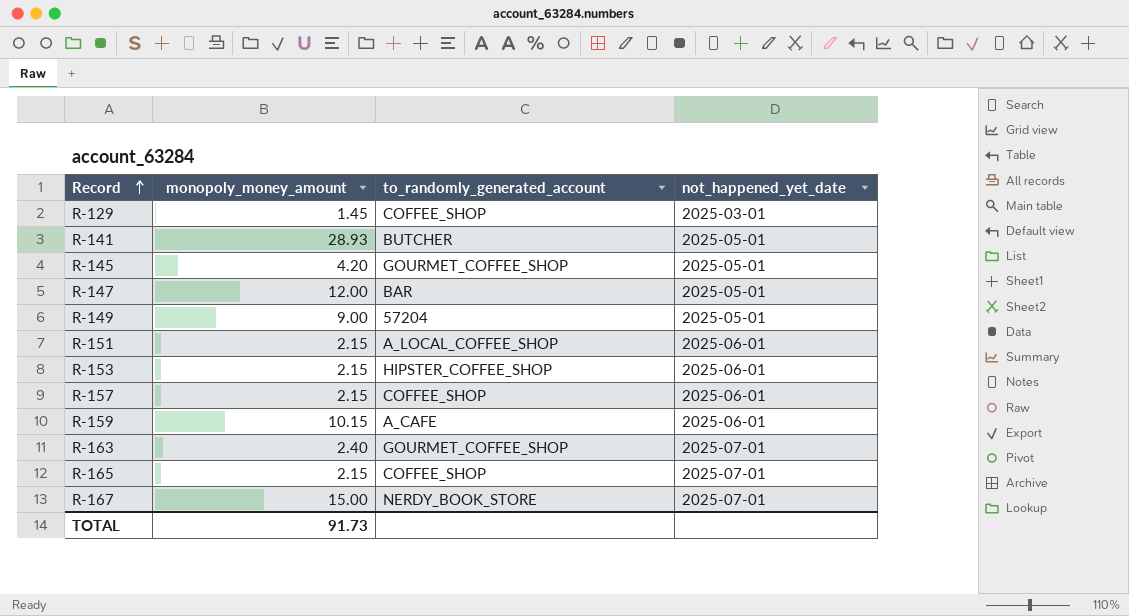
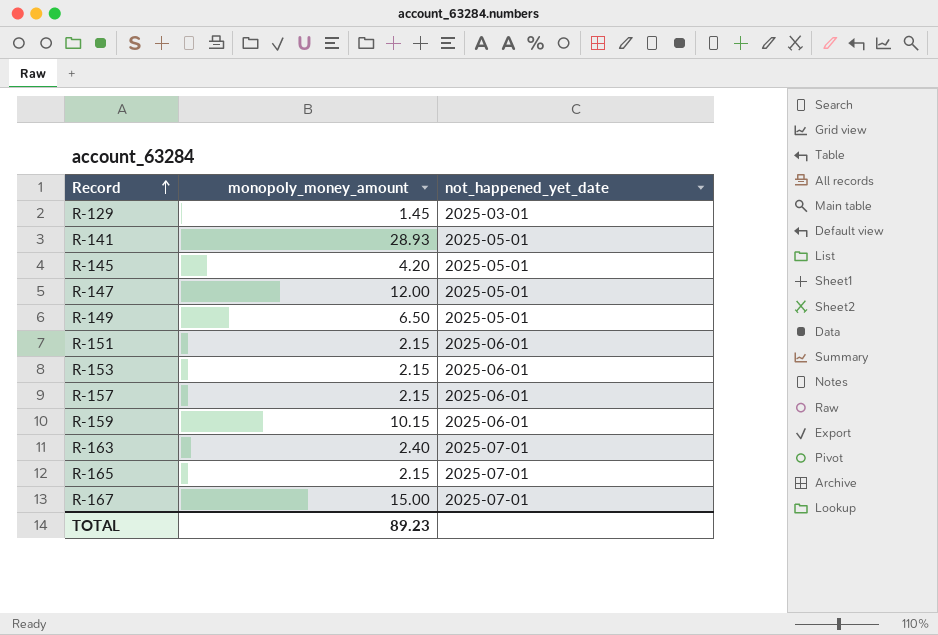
column to_randomly_generated_account | position: 3 -> none
R-149 | monopoly_money_amount: 9.00 -> 6.50
TOTAL | monopoly_money_amount: 91.73 -> 89.23

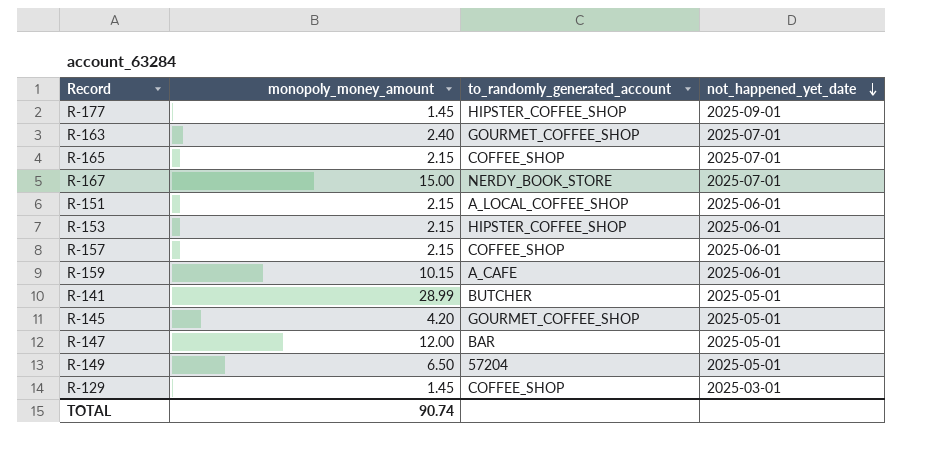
row order: Record ascending -> not_happened_yet_date descending
column to_randomly_generated_account | position: none -> 3
row R-177: none -> 1.45 | HIPSTER_COFFEE_SHOP | 2025-09-01
R-141 | monopoly_money_amount: 28.93 -> 28.99
TOTAL | monopoly_money_amount: 89.23 -> 90.74

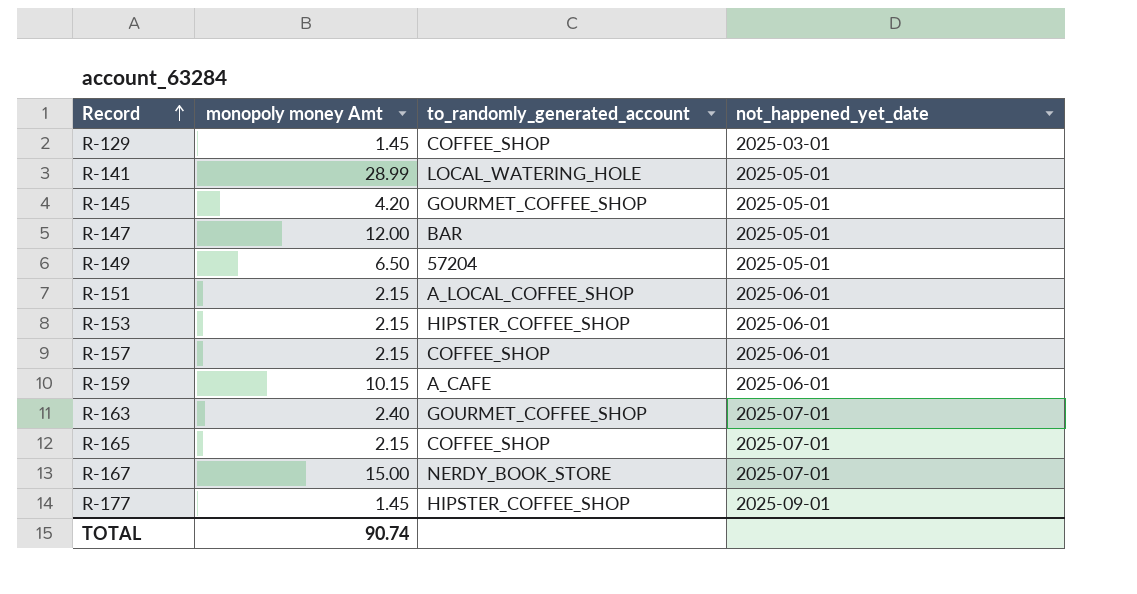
row order: not_happened_yet_date descending -> Record ascending
column name: monopoly_money_amount -> monopoly money Amt
R-141 | to_randomly_generated_account: BUTCHER -> LOCAL_WATERING_HOLE

